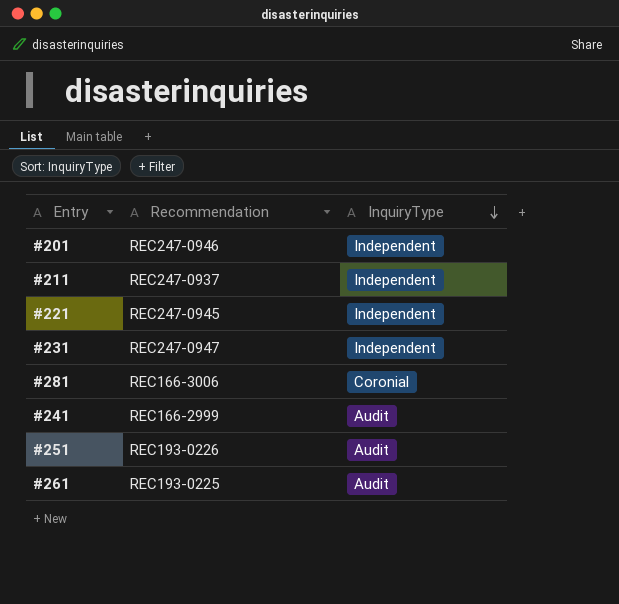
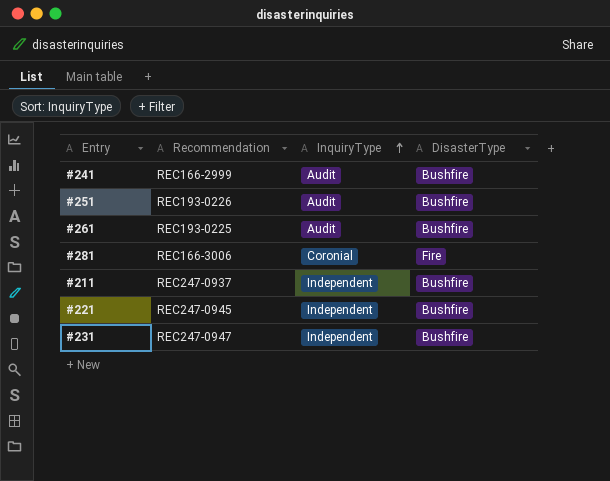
row order: InquiryType descending -> InquiryType ascending
column DisasterType | position: none -> 4
row #201: REC247-0946 | Independent -> none

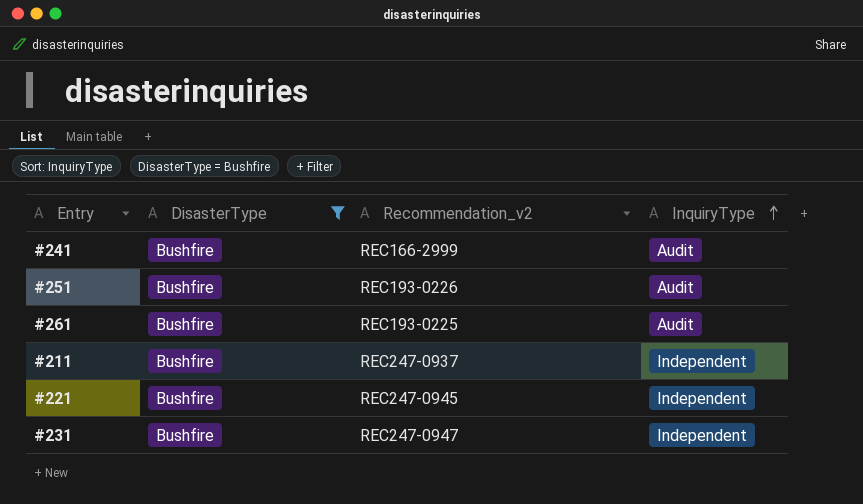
filter: none -> DisasterType = Bushfire
column DisasterType | position: 4 -> 2
column name: Recommendation -> Recommendation_v2

